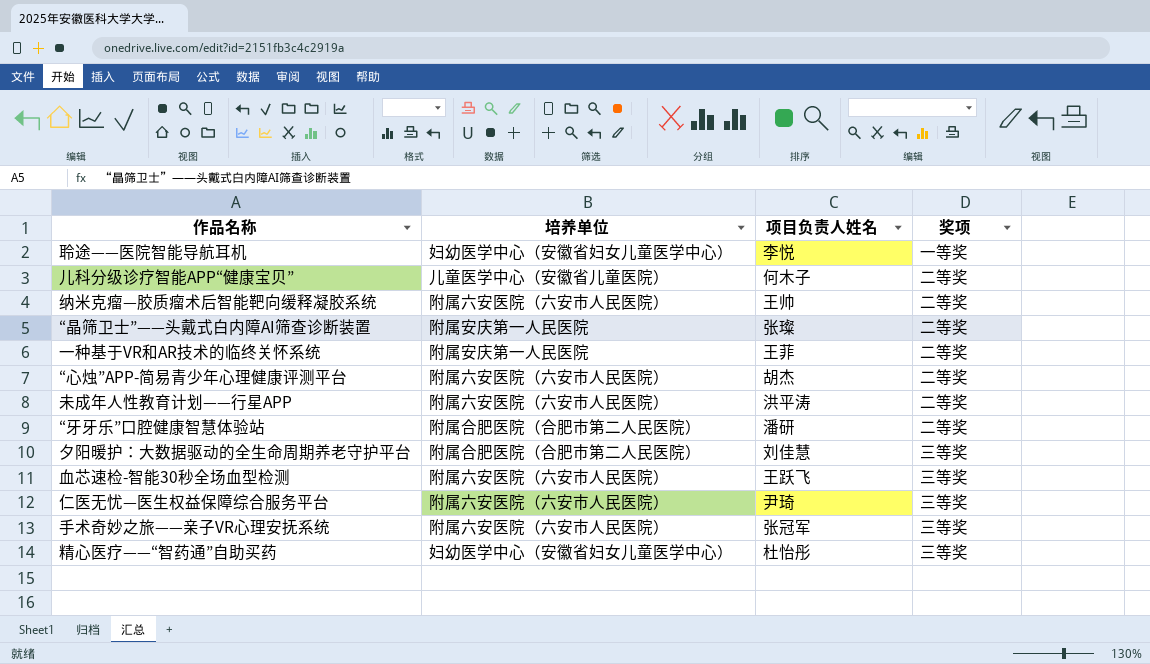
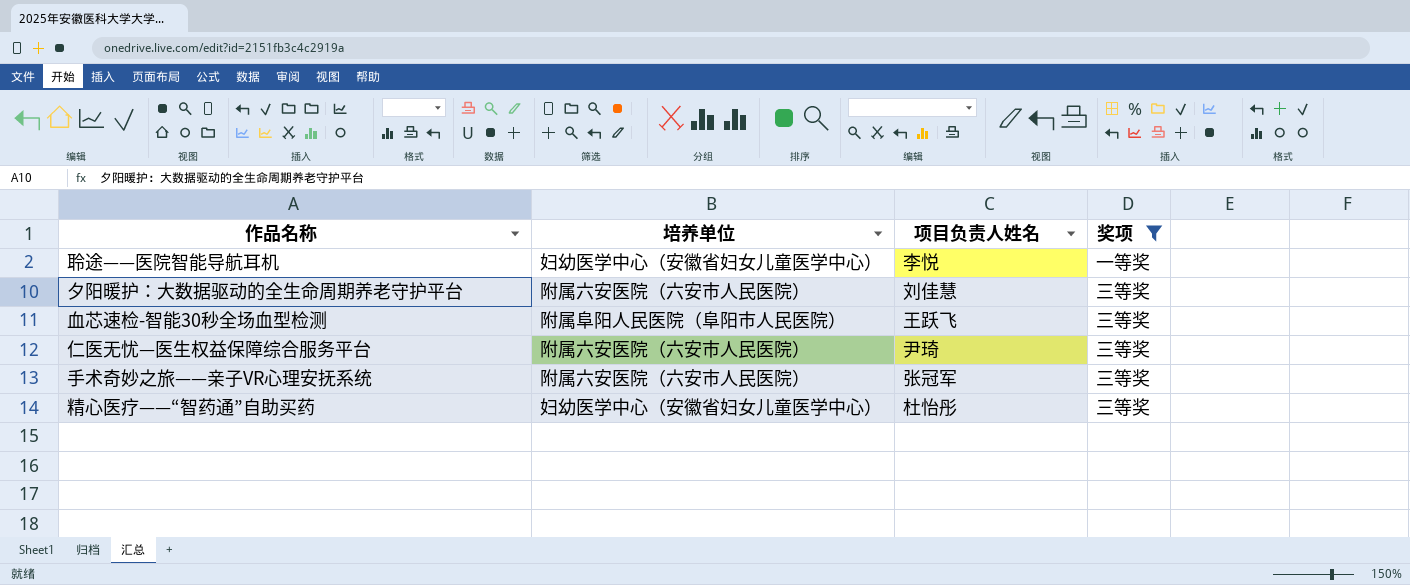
filter: none -> 奖项 != 二等奖
夕阳暖护：大数据驱动的全生命周期养老守护平台 | 培养单位: 附属合肥医院（合肥市第二人民医院） -> 附属六安医院（六安市人民医院）
血芯速检-智能30秒全场血型检测 | 培养单位: 附属六安医院（六安市人民医院） -> 附属阜阳人民医院（阜阳市人民医院）

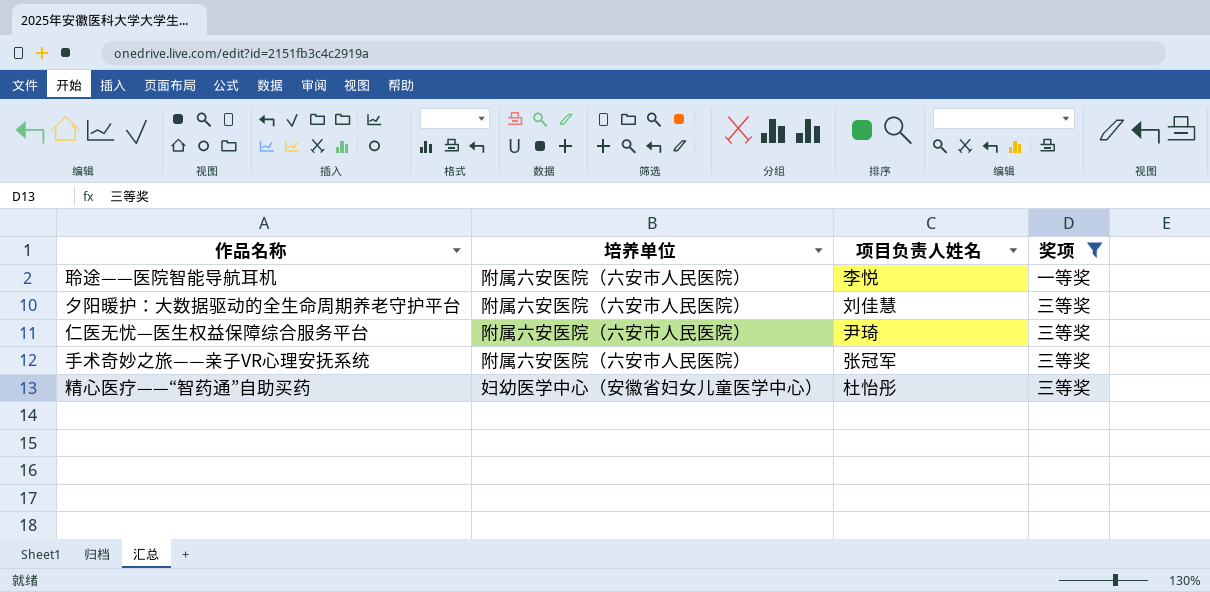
row 血芯速检-智能30秒全场血型检测: 附属阜阳人民医院（阜阳市人民医院） | 王跃飞 | 三等奖 -> none
聆途——医院智能导航耳机 | 培养单位: 妇幼医学中心（安徽省妇女儿童医学中心） -> 附属六安医院（六安市人民医院）

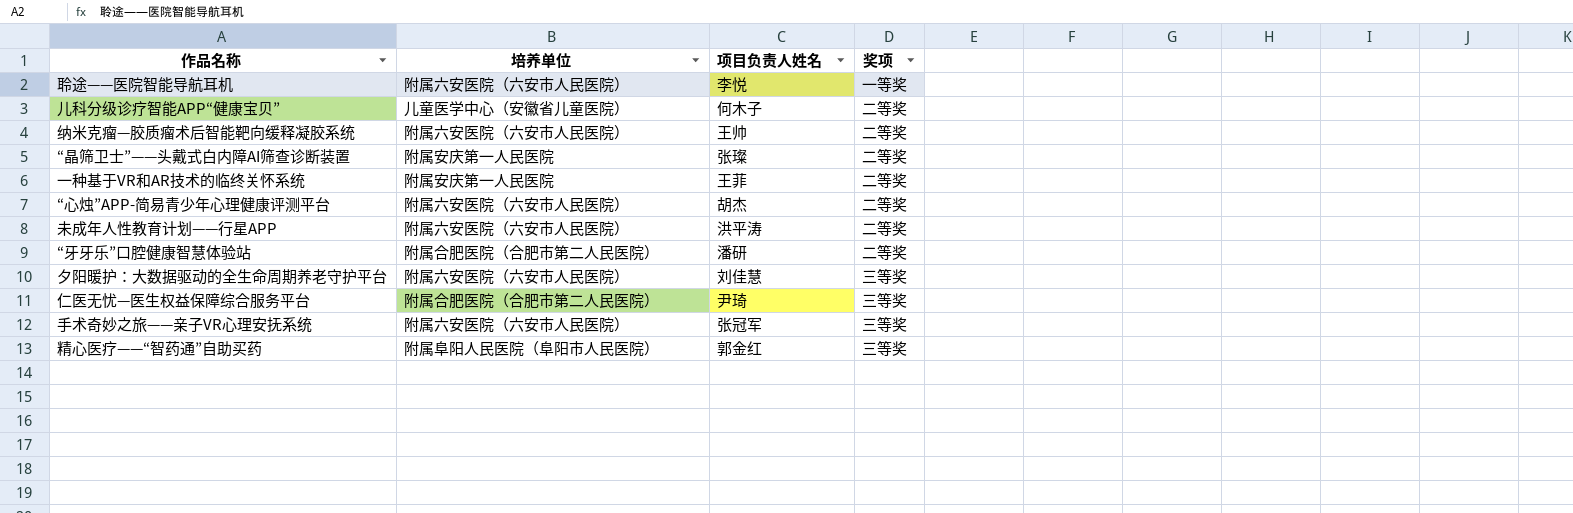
filter: 奖项 != 二等奖 -> none
仁医无忧—医生权益保障综合服务平台 | 培养单位: 附属六安医院（六安市人民医院） -> 附属合肥医院（合肥市第二人民医院）
精心医疗——“智药通”自助买药 | 培养单位: 妇幼医学中心（安徽省妇女儿童医学中心） -> 附属阜阳人民医院（阜阳市人民医院）
精心医疗——“智药通”自助买药 | 项目负责人姓名: 杜怡彤 -> 郭金红

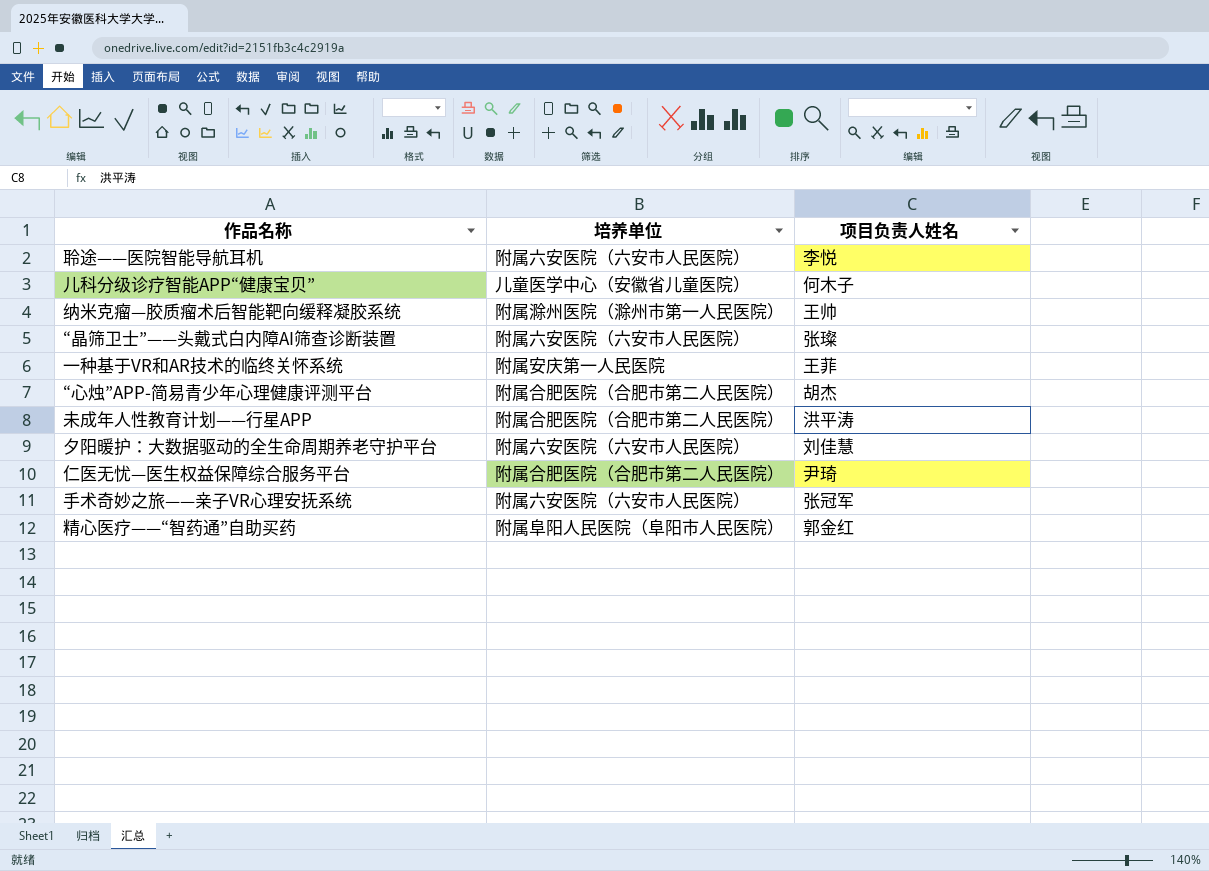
column 奖项 | position: 4 -> none
row “牙牙乐”口腔健康智慧体验站: 附属合肥医院（合肥市第二人民医院） | 潘研 | 二等奖 -> none
纳米克瘤—胶质瘤术后智能靶向缓释凝胶系统 | 培养单位: 附属六安医院（六安市人民医院） -> 附属滁州医院（滁州市第一人民医院）
“晶筛卫士”——头戴式白内障AI筛查诊断装置 | 培养单位: 附属安庆第一人民医院 -> 附属六安医院（六安市人民医院）
“心烛”APP-简易青少年心理健康评测平台 | 培养单位: 附属六安医院（六安市人民医院） -> 附属合肥医院（合肥市第二人民医院）
未成年人性教育计划——行星APP | 培养单位: 附属六安医院（六安市人民医院） -> 附属合肥医院（合肥市第二人民医院）

